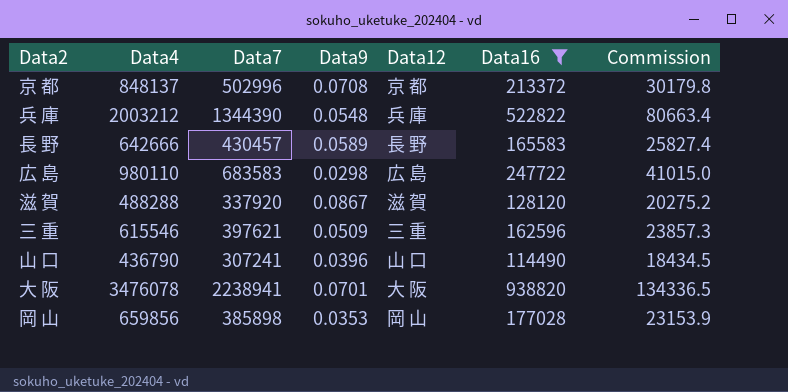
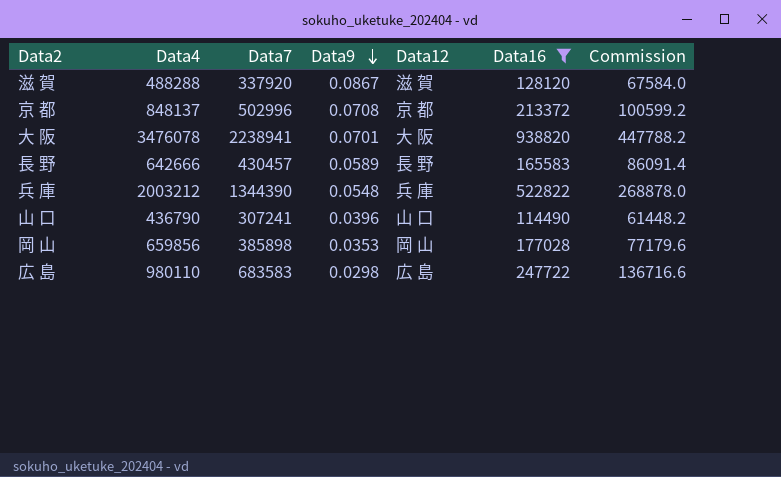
row order: none -> Data9 descending
column Commission | formula: [Data7] * 0.06 -> [Data7] * 0.2
row 三 重: 615546 | 397621 | 0.0509 | 三 重 | 162596 | 23857.3 -> none

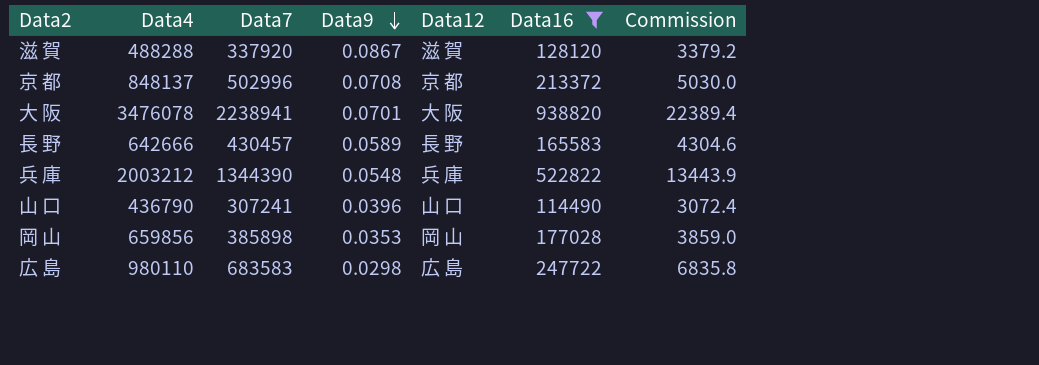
column Commission | formula: [Data7] * 0.2 -> [Data7] * 0.01

